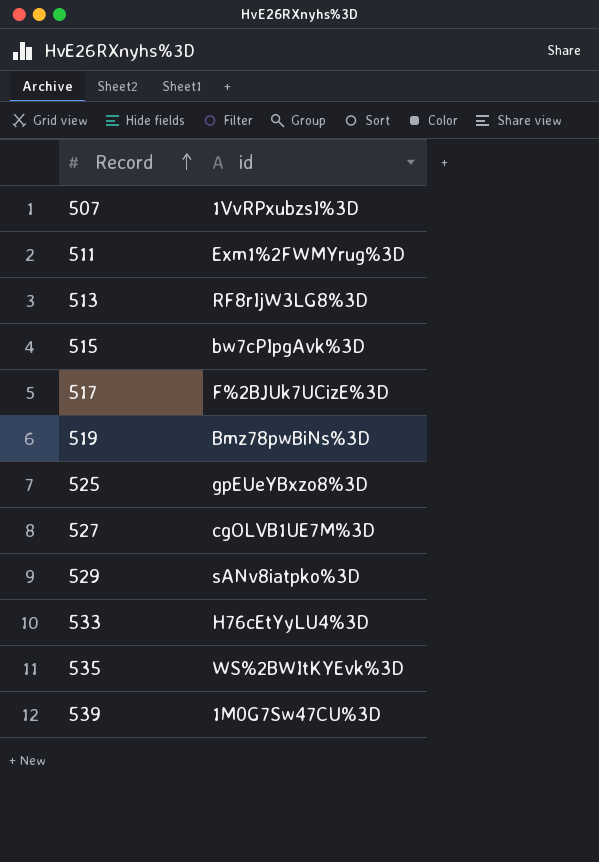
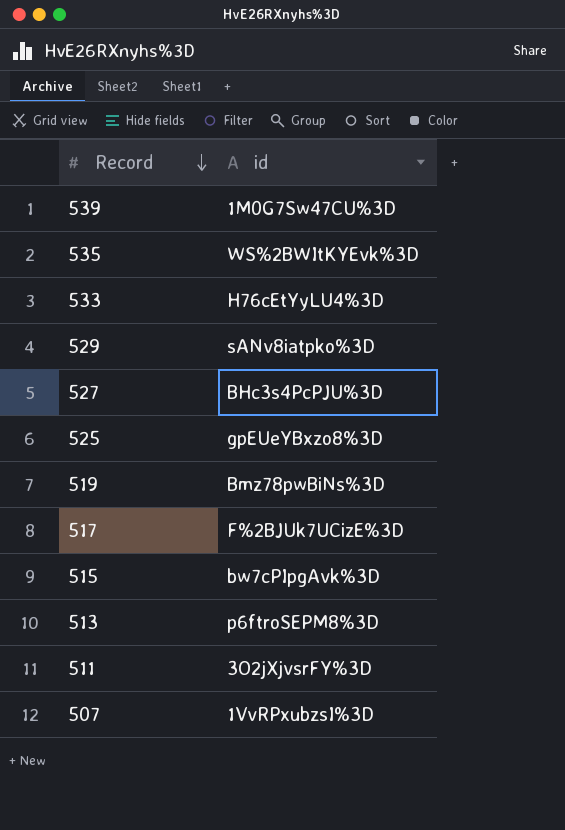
row order: Record ascending -> Record descending
527 | id: cgOLVB1UE7M%3D -> BHc3s4PcPJU%3D
513 | id: RF8rIjW3LG8%3D -> p6ftroSEPM8%3D
511 | id: Exm1%2FWMYrug%3D -> 3O2jXjvsrFY%3D

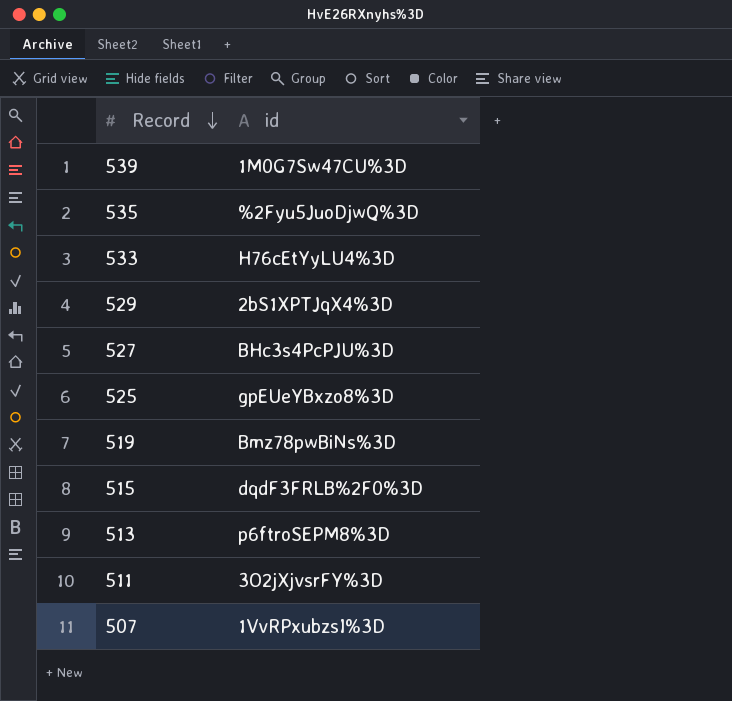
row 517: F%2BJUk7UCizE%3D -> none
535 | id: WS%2BWItKYEvk%3D -> %2Fyu5JuoDjwQ%3D
529 | id: sANv8iatpko%3D -> 2bS1XPTJqX4%3D
515 | id: bw7cPIpgAvk%3D -> dqdF3FRLB%2F0%3D

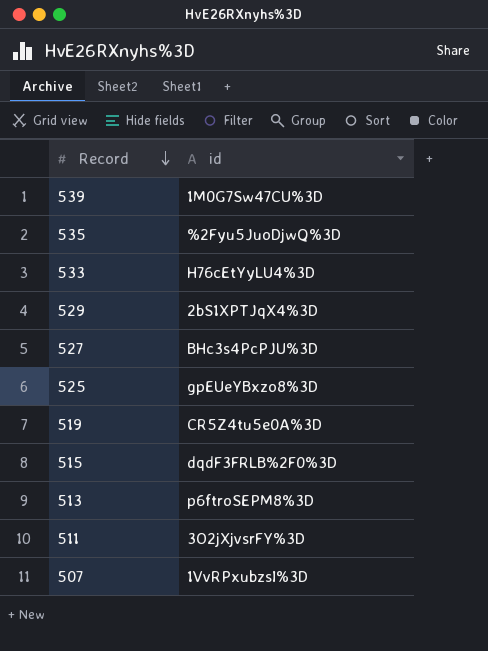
519 | id: Bmz78pwBiNs%3D -> CR5Z4tu5e0A%3D

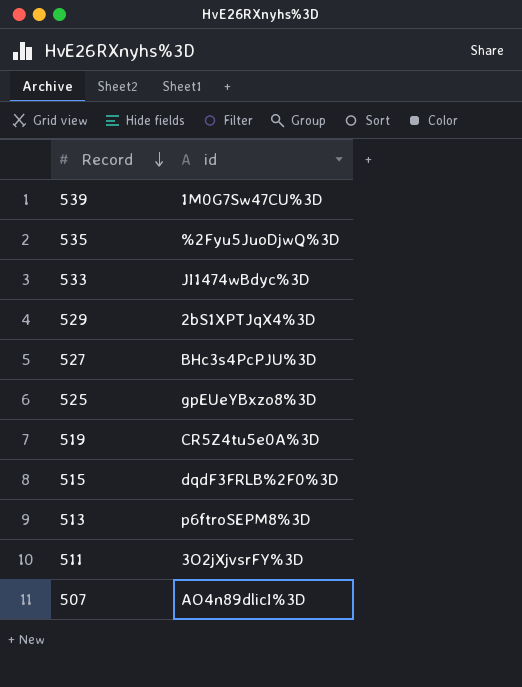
533 | id: H76cEtYyLU4%3D -> JI1474wBdyc%3D
507 | id: 1VvRPxubzsI%3D -> AO4n89dlicI%3D

